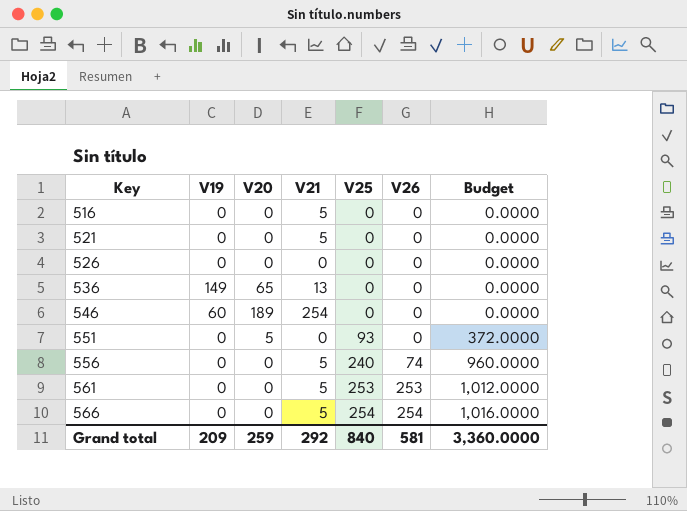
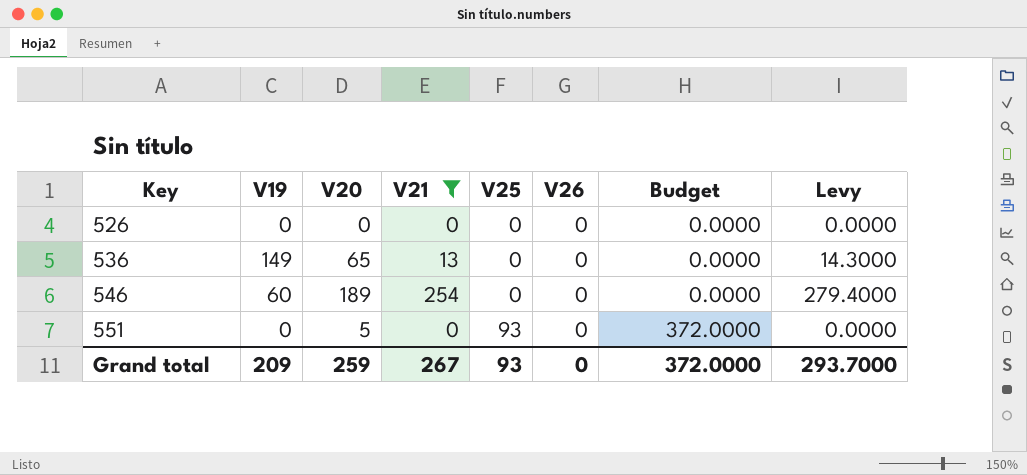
filter: none -> V21 != 5
column Levy | formula: none -> [V21] * 1.1
Grand total | V21: 292 -> 267
Grand total | V25: 840 -> 93
Grand total | V26: 581 -> 0
Grand total | Budget: 3,360.0000 -> 372.0000

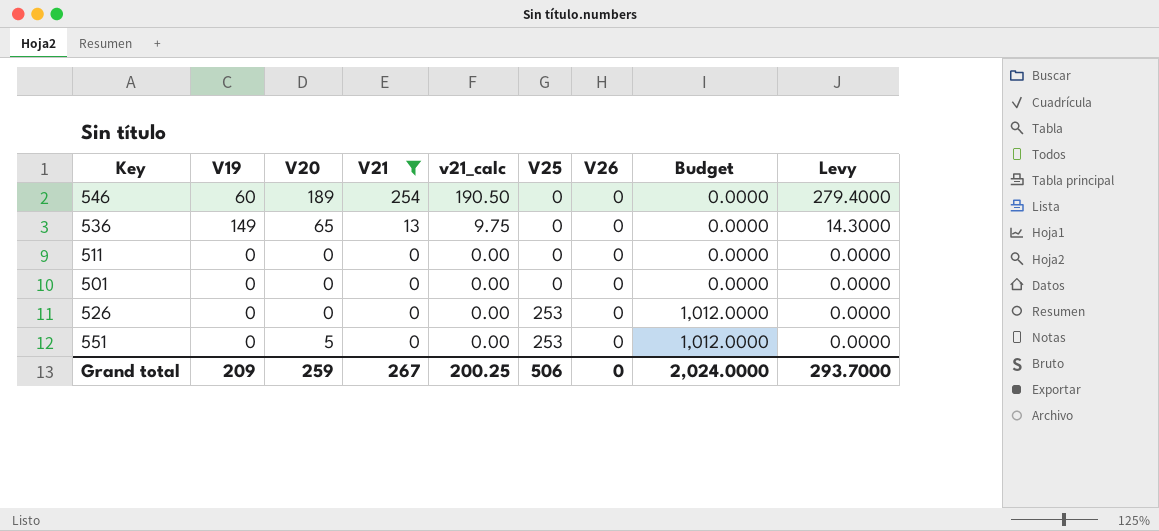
row order: Key ascending -> V21 descending
column v21_calc | formula: none -> [V21] * 0.75
row 511: none -> 0 | 0 | 0 | 0.00 | 0 | 0 | 0.0000 | 0.0000
row 501: none -> 0 | 0 | 0 | 0.00 | 0 | 0 | 0.0000 | 0.0000
526 | V25: 0 -> 253
526 | Budget: 0.0000 -> 1,012.0000
551 | V25: 93 -> 253
551 | Budget: 372.0000 -> 1,012.0000
Grand total | V25: 93 -> 506
Grand total | Budget: 372.0000 -> 2,024.0000

